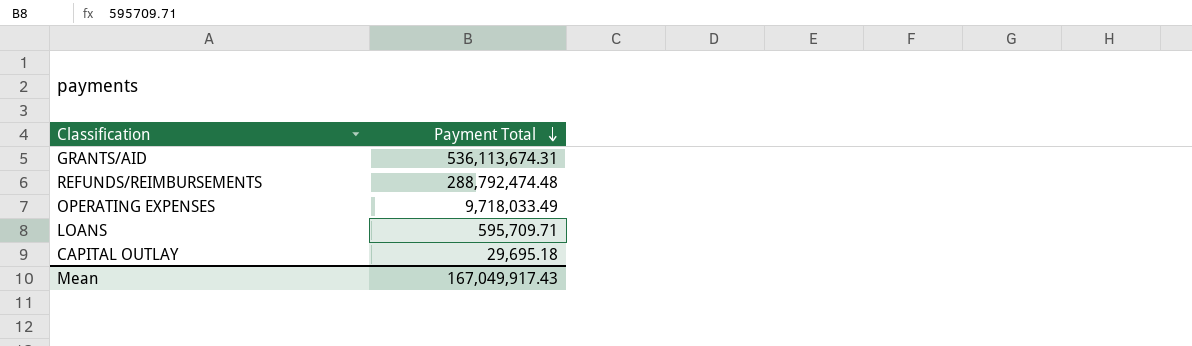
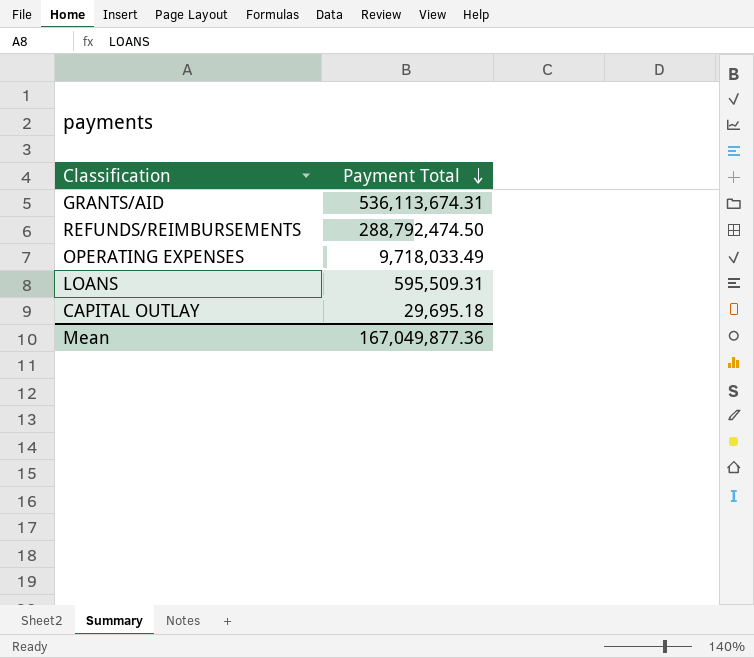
REFUNDS/REIMBURSEMENTS | Payment Total: 288,792,474.48 -> 288,792,474.50
LOANS | Payment Total: 595,709.71 -> 595,509.31
Mean | Payment Total: 167,049,917.43 -> 167,049,877.36

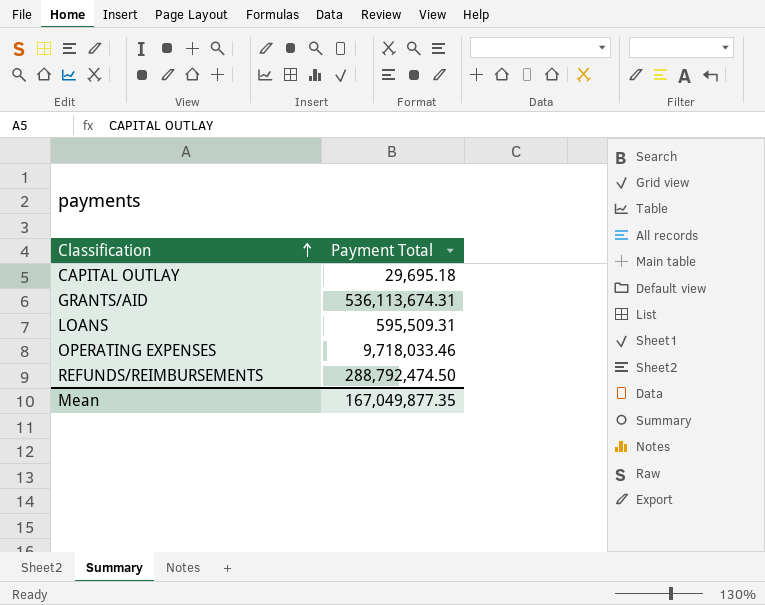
row order: Payment Total descending -> Classification ascending
OPERATING EXPENSES | Payment Total: 9,718,033.49 -> 9,718,033.46
Mean | Payment Total: 167,049,877.36 -> 167,049,877.35

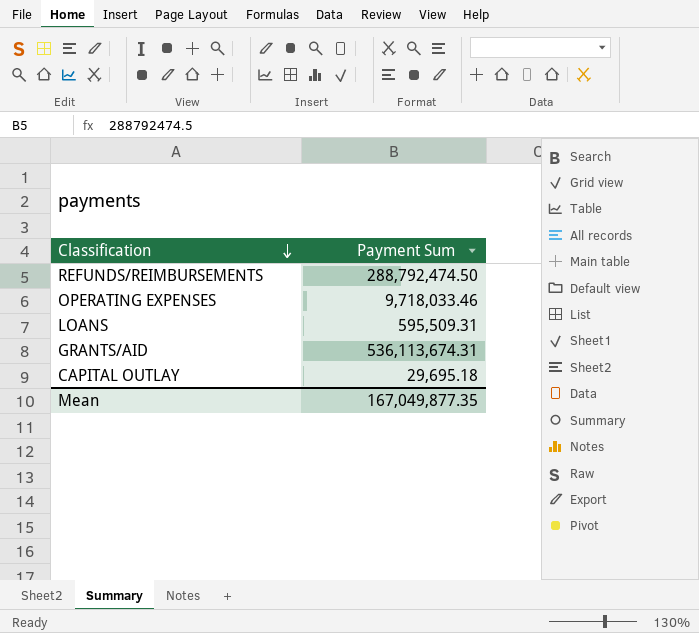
row order: Classification ascending -> Classification descending
column name: Payment Total -> Payment Sum

